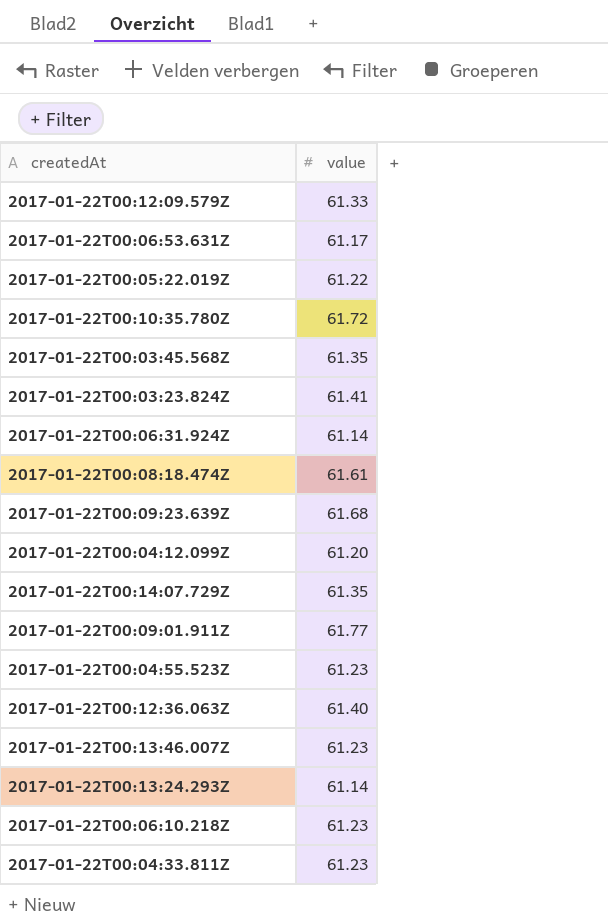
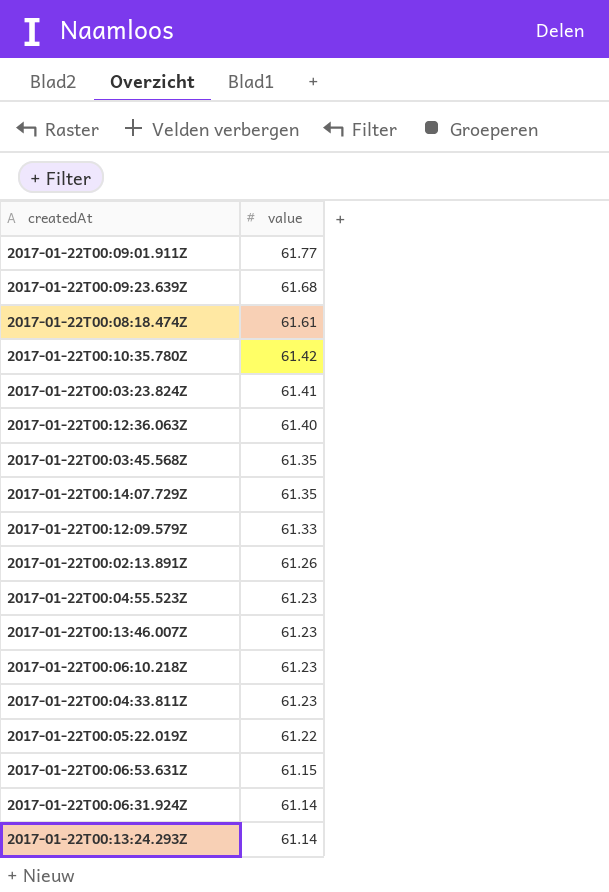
row order: none -> value descending
row 2017-01-22T00:04:12.099Z: 61.20 -> none
2017-01-22T00:10:35.780Z | value: 61.72 -> 61.42
row 2017-01-22T00:02:13.891Z: none -> 61.26
2017-01-22T00:06:53.631Z | value: 61.17 -> 61.15

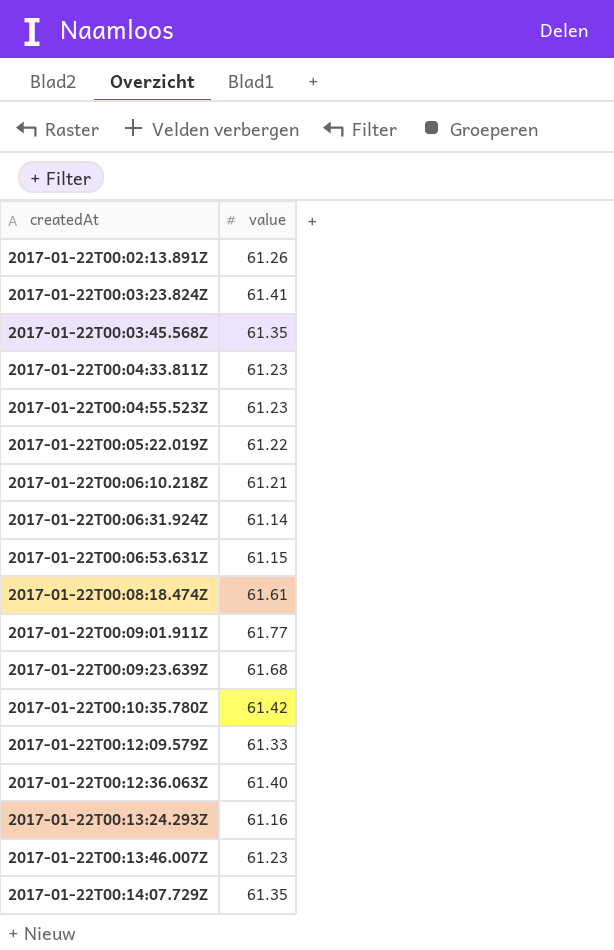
row order: value descending -> createdAt ascending
2017-01-22T00:06:10.218Z | value: 61.23 -> 61.21
2017-01-22T00:13:24.293Z | value: 61.14 -> 61.16

